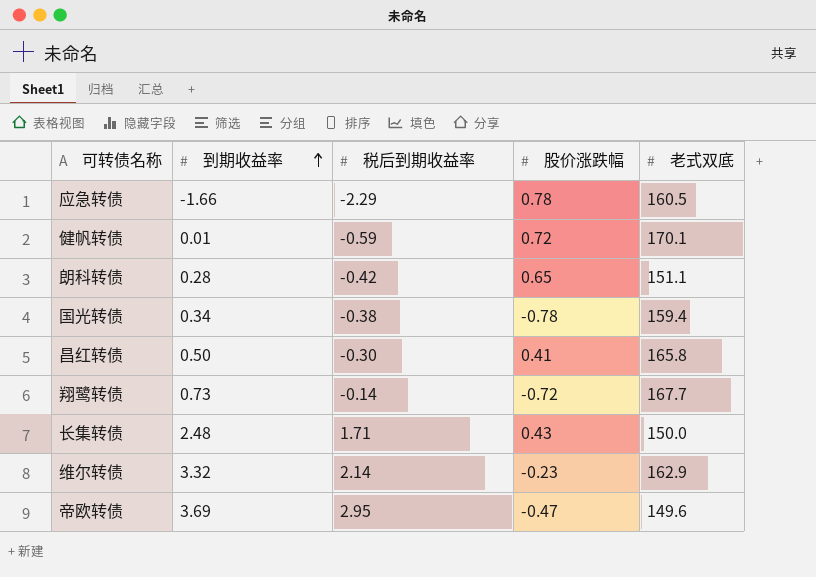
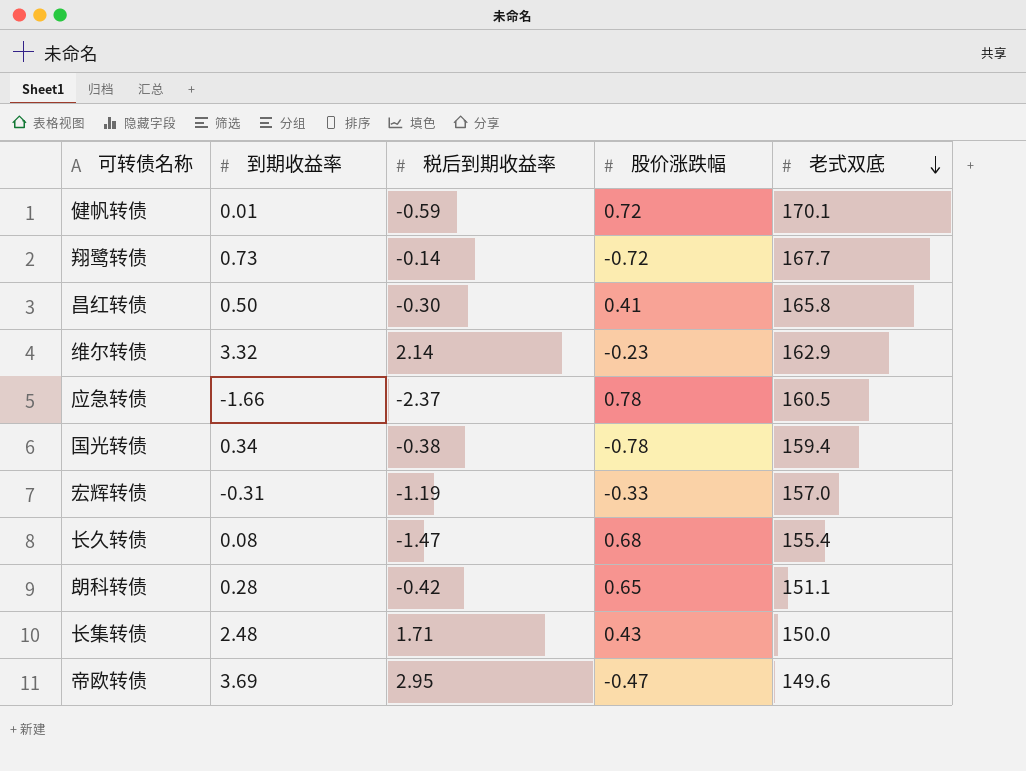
row order: 到期收益率 ascending -> 老式双底 descending
应急转债 | 税后到期收益率: -2.29 -> -2.37
row 宏辉转债: none -> -0.31 | -1.19 | -0.33 | 157.0
row 长久转债: none -> 0.08 | -1.47 | 0.68 | 155.4

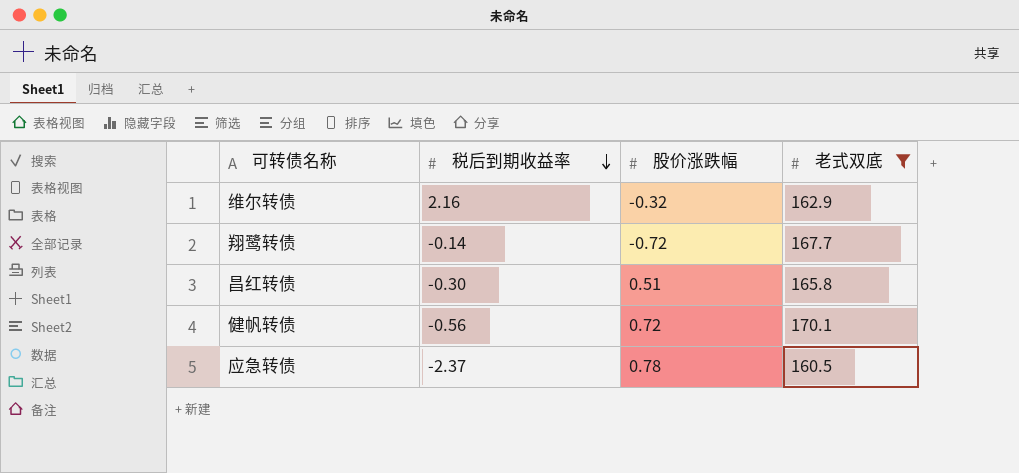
filter: none -> 老式双底 >= 160.5
row order: 老式双底 descending -> 税后到期收益率 descending
column 到期收益率 | position: 2 -> none
维尔转债 | 税后到期收益率: 2.14 -> 2.16
维尔转债 | 股价涨跌幅: -0.23 -> -0.32
昌红转债 | 股价涨跌幅: 0.41 -> 0.51
健帆转债 | 税后到期收益率: -0.59 -> -0.56

